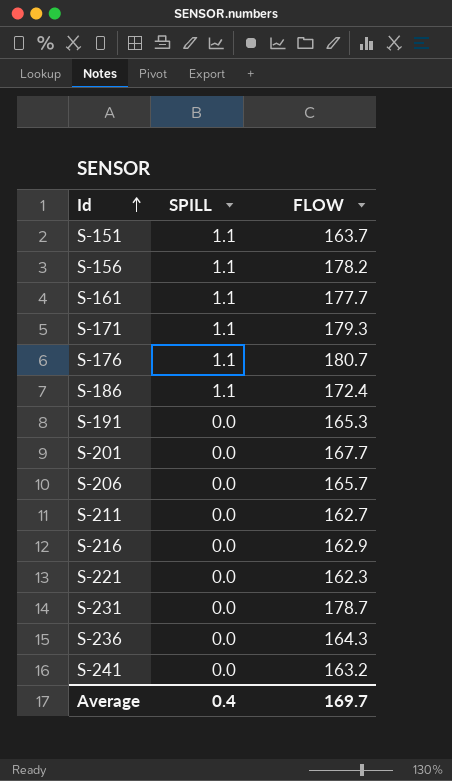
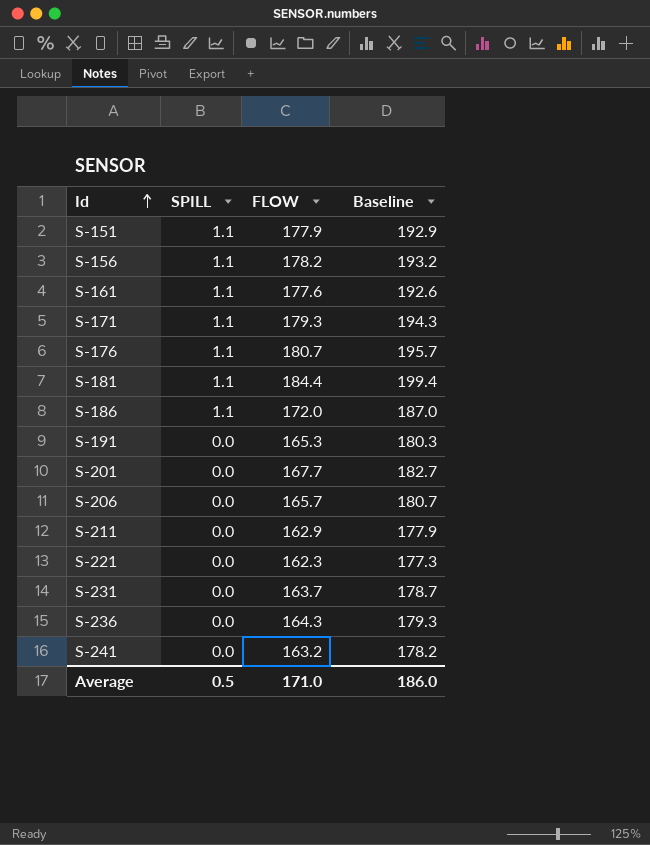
column Baseline | formula: none -> [FLOW] + 15
row S-216: 0.0 | 162.9 -> none
S-151 | FLOW: 163.7 -> 177.9
S-161 | FLOW: 177.7 -> 177.6
row S-181: none -> 1.1 | 184.4 | 199.4
S-186 | FLOW: 172.4 -> 172.0
S-211 | FLOW: 162.7 -> 162.9
S-231 | FLOW: 178.7 -> 163.7
Average | SPILL: 0.4 -> 0.5
Average | FLOW: 169.7 -> 171.0

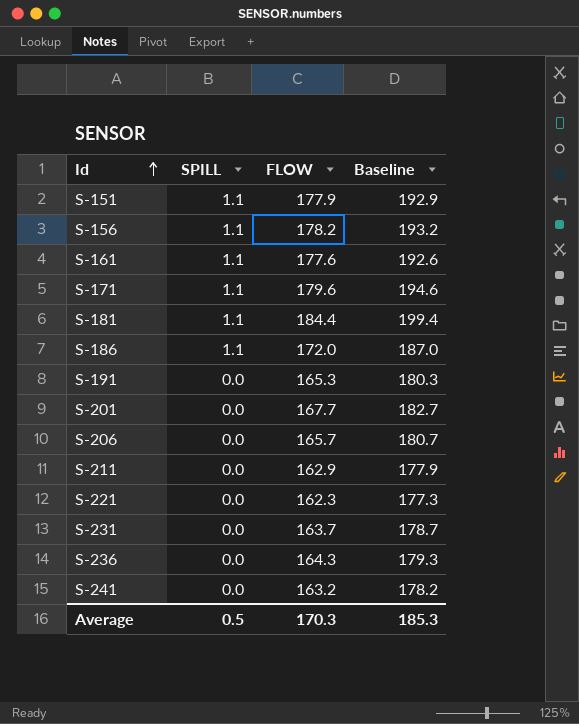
row S-176: 1.1 | 180.7 | 195.7 -> none
S-171 | FLOW: 179.3 -> 179.6
S-171 | Baseline: 194.3 -> 194.6
Average | FLOW: 171.0 -> 170.3
Average | Baseline: 186.0 -> 185.3

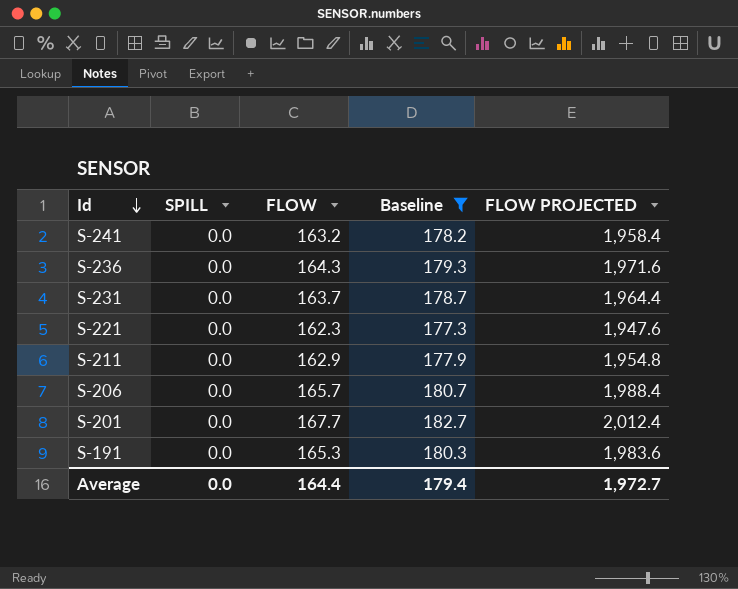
filter: none -> Baseline <= 182.7
row order: Id ascending -> Id descending
column FLOW PROJECTED | formula: none -> [FLOW] * 12
Average | SPILL: 0.5 -> 0.0
Average | FLOW: 170.3 -> 164.4
Average | Baseline: 185.3 -> 179.4

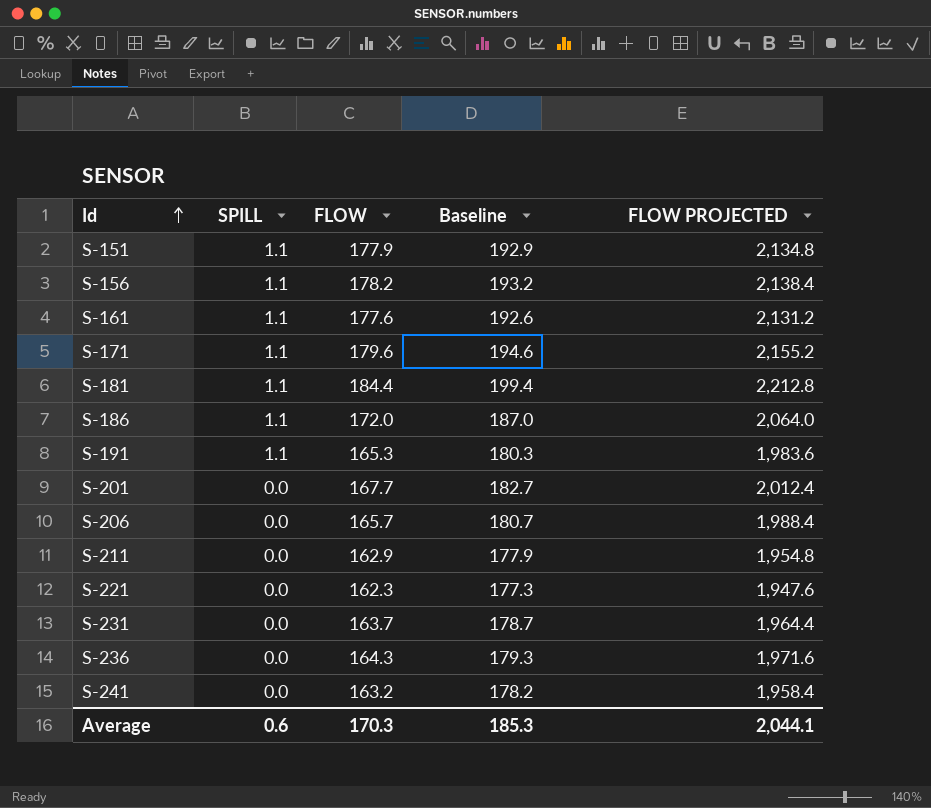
filter: Baseline <= 182.7 -> none
row order: Id descending -> Id ascending
S-191 | SPILL: 0.0 -> 1.1
Average | SPILL: 0.0 -> 0.6
Average | FLOW: 164.4 -> 170.3
Average | Baseline: 179.4 -> 185.3
Average | FLOW PROJECTED: 1,972.7 -> 2,044.1

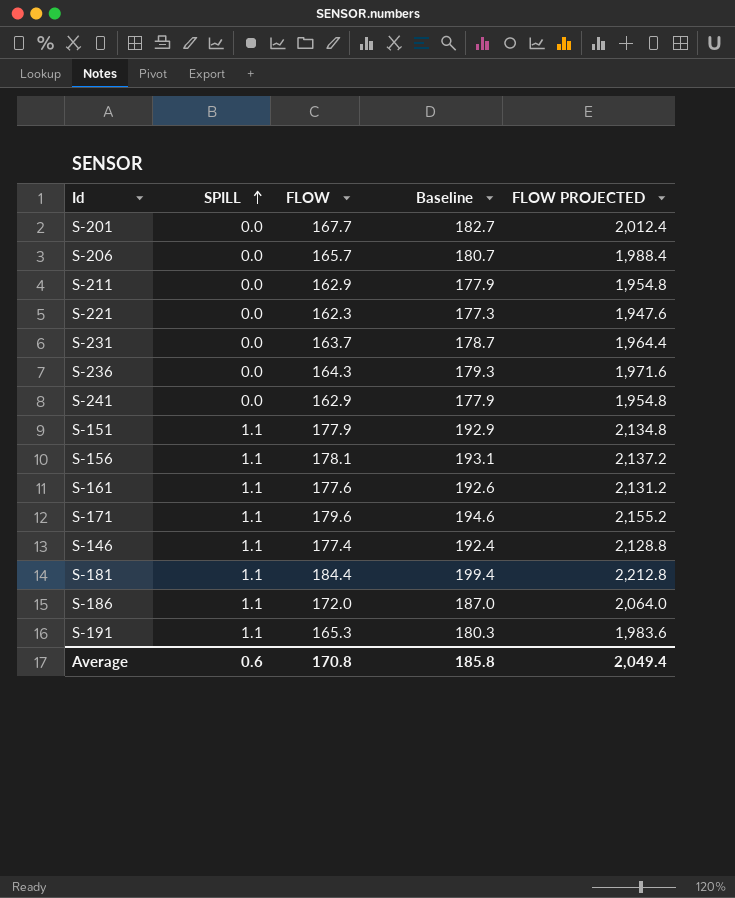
row order: Id ascending -> SPILL ascending
S-241 | FLOW: 163.2 -> 162.9
S-241 | Baseline: 178.2 -> 177.9
S-241 | FLOW PROJECTED: 1,958.4 -> 1,954.8
S-156 | FLOW: 178.2 -> 178.1
S-156 | Baseline: 193.2 -> 193.1
S-156 | FLOW PROJECTED: 2,138.4 -> 2,137.2
row S-146: none -> 1.1 | 177.4 | 192.4 | 2,128.8
Average | FLOW: 170.3 -> 170.8
Average | Baseline: 185.3 -> 185.8
Average | FLOW PROJECTED: 2,044.1 -> 2,049.4

